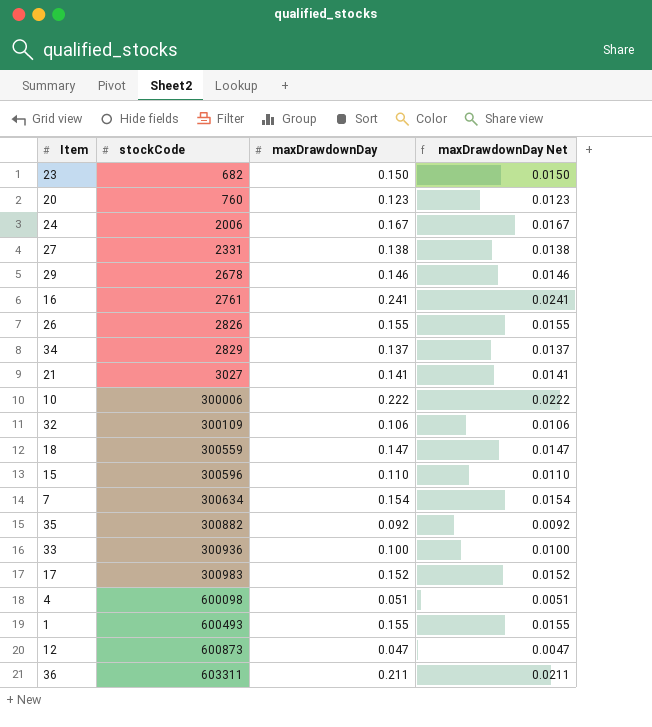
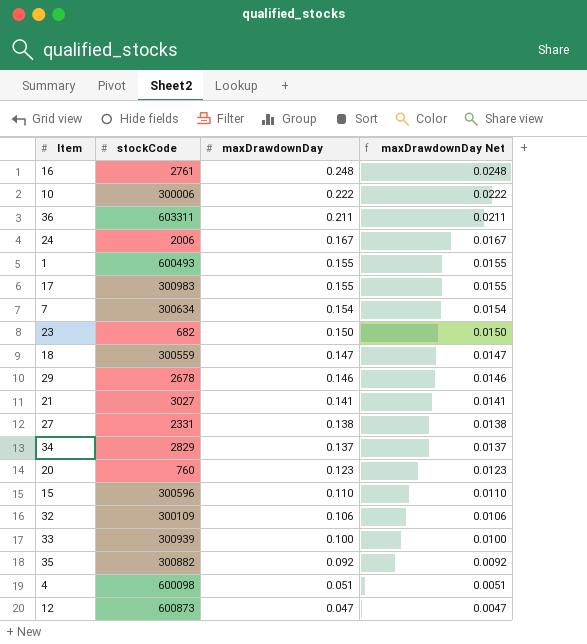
row order: stockCode ascending -> maxDrawdownDay descending
row 26: 2826 | 0.155 | 0.0155 -> none
16 | maxDrawdownDay: 0.241 -> 0.248
16 | maxDrawdownDay Net: 0.0241 -> 0.0248
17 | maxDrawdownDay: 0.152 -> 0.155
17 | maxDrawdownDay Net: 0.0152 -> 0.0155
33 | stockCode: 300936 -> 300939

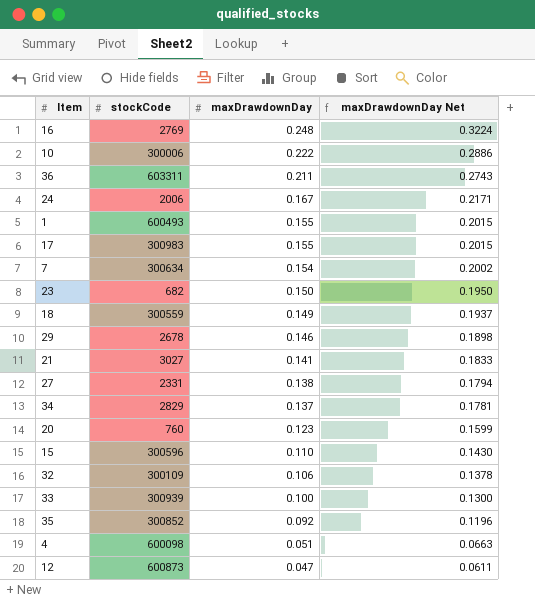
column maxDrawdownDay Net | formula: [maxDrawdownDay] * 0.1 -> [maxDrawdownDay] * 1.3
16 | stockCode: 2761 -> 2769
18 | maxDrawdownDay: 0.147 -> 0.149
35 | stockCode: 300882 -> 300852

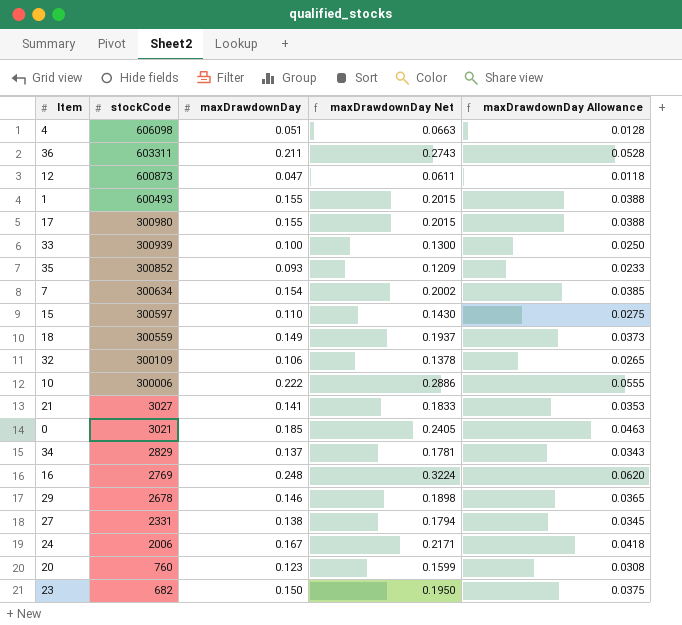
row order: maxDrawdownDay descending -> stockCode descending
column maxDrawdownDay Allowance | formula: none -> [maxDrawdownDay] * 0.25
4 | stockCode: 600098 -> 606098
17 | stockCode: 300983 -> 300980
35 | maxDrawdownDay: 0.092 -> 0.093
35 | maxDrawdownDay Net: 0.1196 -> 0.1209
15 | stockCode: 300596 -> 300597
row 0: none -> 3021 | 0.185 | 0.2405 | 0.0463

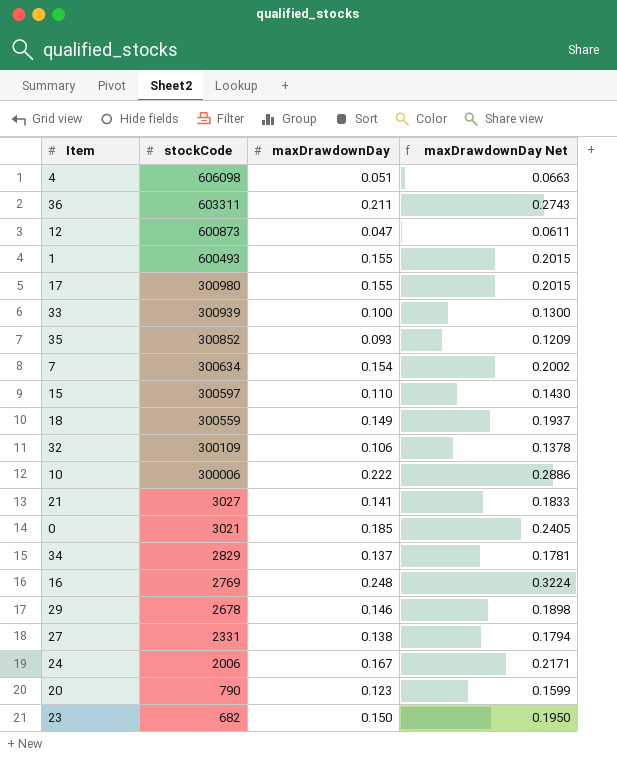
column maxDrawdownDay Allowance | formula: [maxDrawdownDay] * 0.25 -> none
20 | stockCode: 760 -> 790

